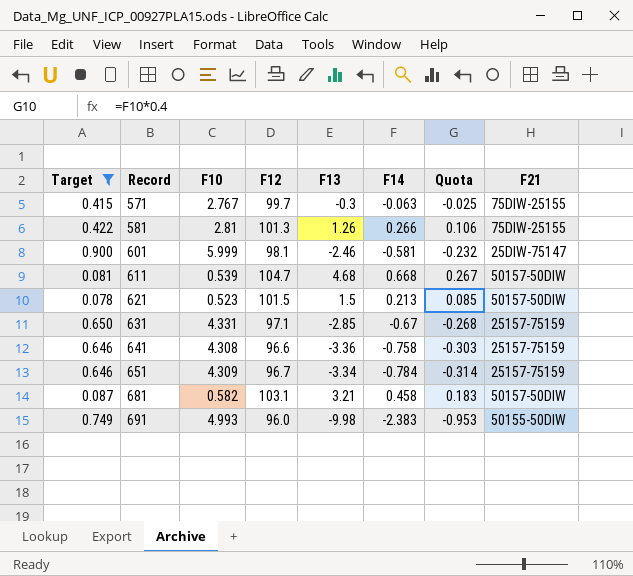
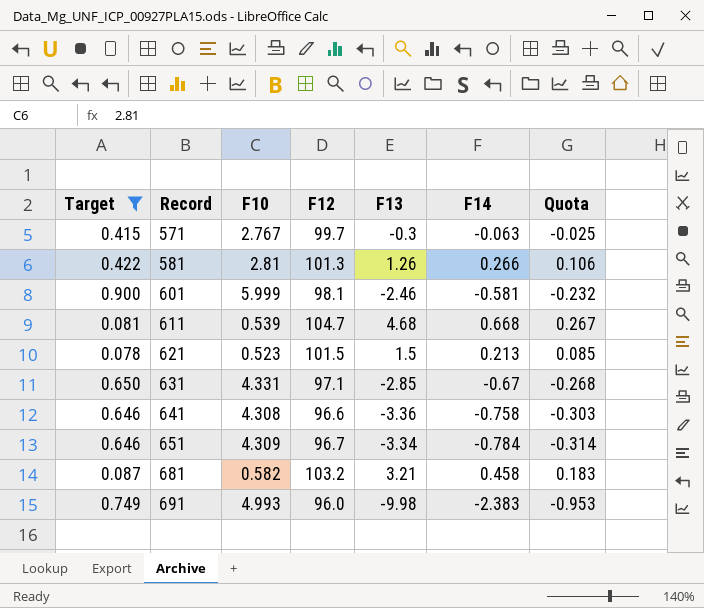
column F21 | position: 8 -> none
681 | F12: 103.1 -> 103.2

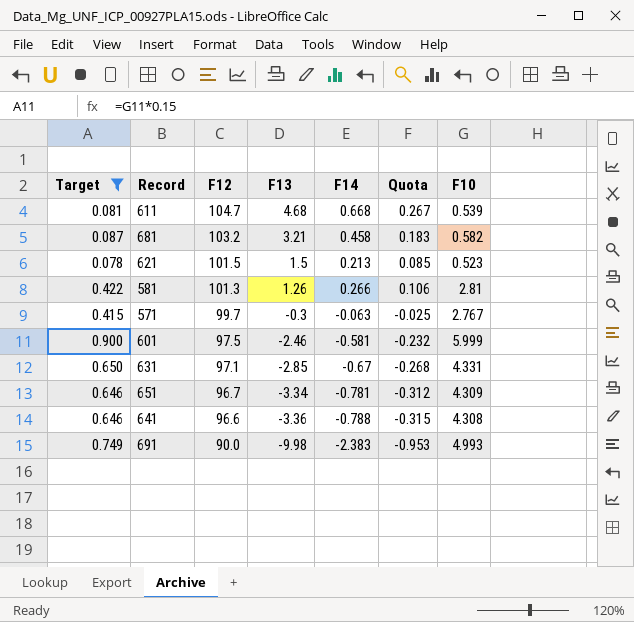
row order: Record ascending -> F12 descending
column F10 | position: 3 -> 7
601 | F12: 98.1 -> 97.5
651 | F14: -0.784 -> -0.781
651 | Quota: -0.314 -> -0.312
641 | F14: -0.758 -> -0.788
641 | Quota: -0.303 -> -0.315
691 | F12: 96.0 -> 90.0

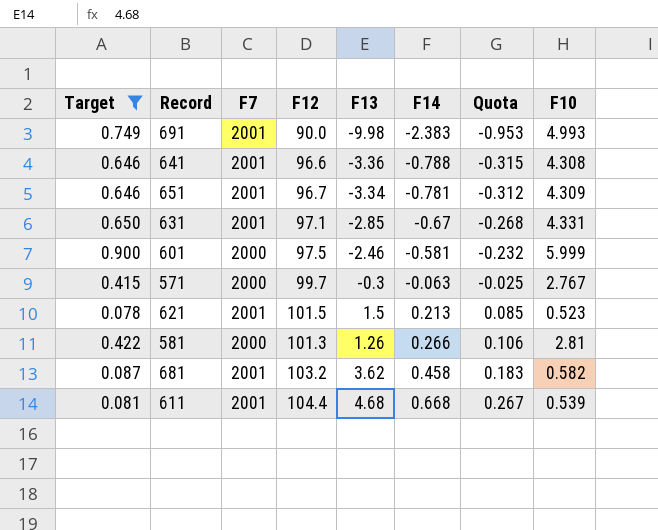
row order: F12 descending -> F14 ascending
column F7 | position: none -> 3
681 | F13: 3.21 -> 3.62
611 | F12: 104.7 -> 104.4

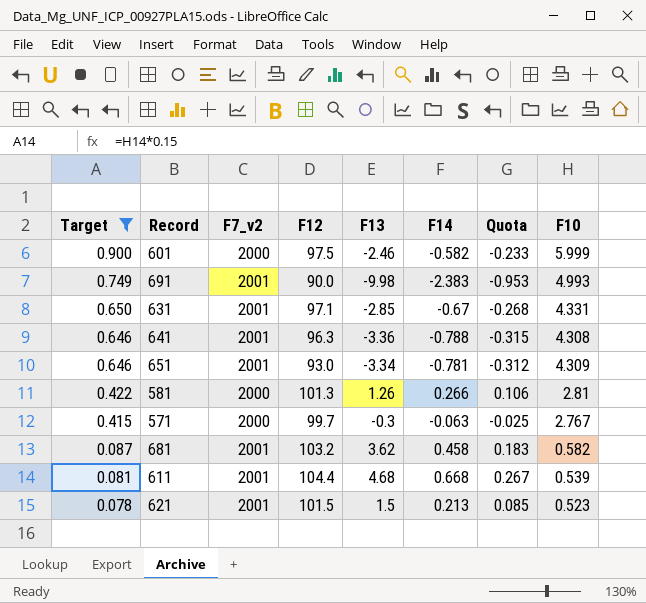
row order: F14 ascending -> Target descending
column name: F7 -> F7_v2
601 | F14: -0.581 -> -0.582
601 | Quota: -0.232 -> -0.233
641 | F12: 96.6 -> 96.3
651 | F12: 96.7 -> 93.0

